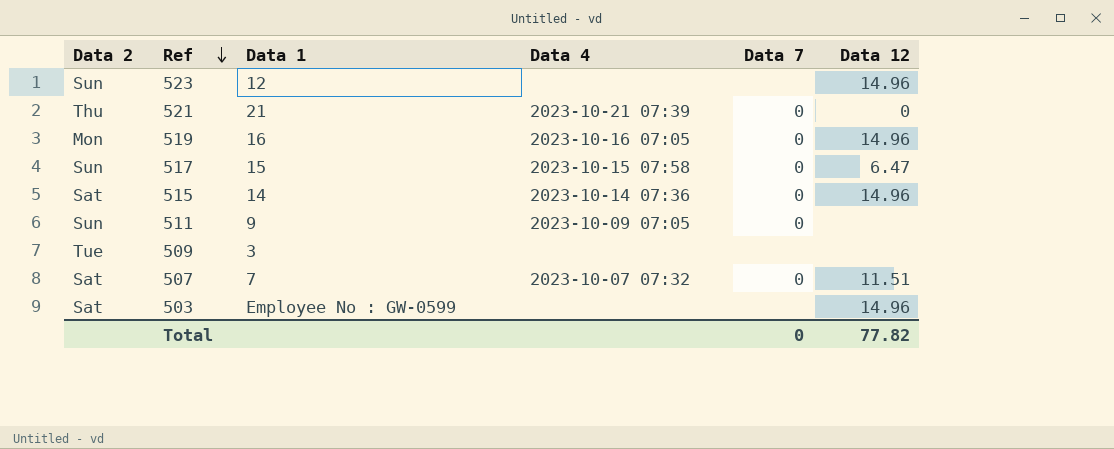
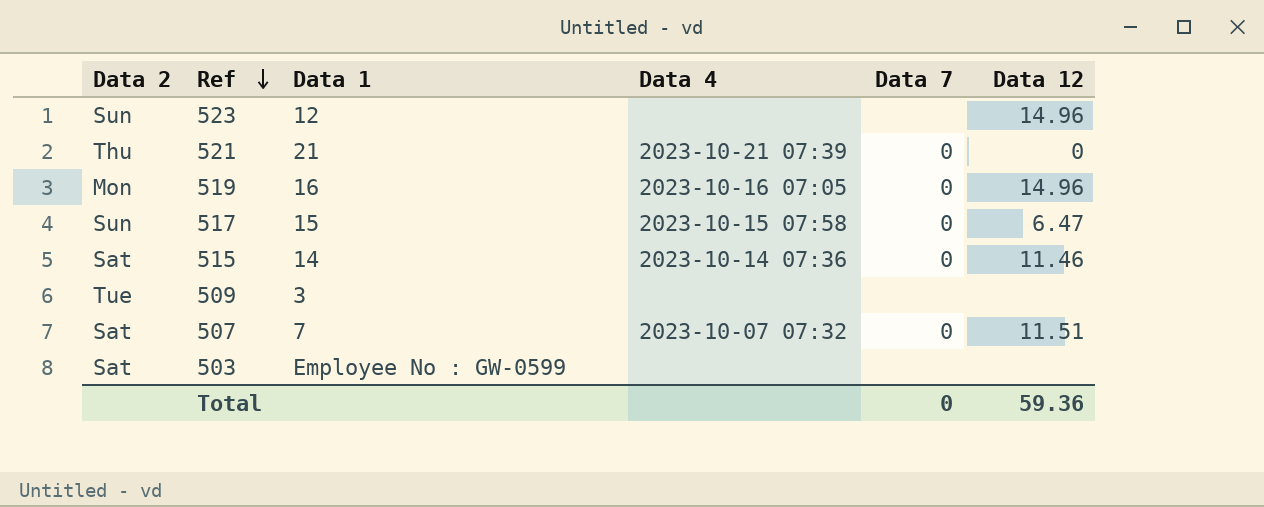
row 511: Sun | 9 | 2023-10-09 07:05 | 0 | none -> none
515 | Data 12: 14.96 -> 11.46
503 | Data 12: 14.96 -> none
Total | Data 12: 77.82 -> 59.36

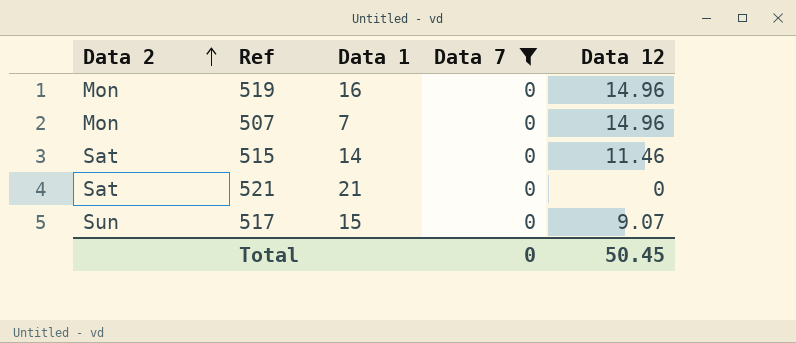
filter: none -> Data 7 = 0
row order: Ref descending -> Data 2 ascending
column Data 4 | position: 4 -> none
507 | Data 2: Sat -> Mon
507 | Data 12: 11.51 -> 14.96
521 | Data 2: Thu -> Sat
517 | Data 12: 6.47 -> 9.07
Total | Data 12: 59.36 -> 50.45

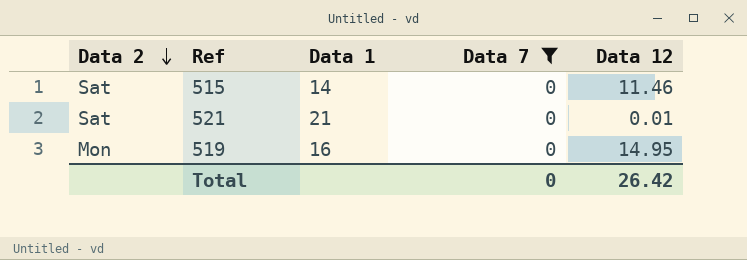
row order: Data 2 ascending -> Data 2 descending
row 507: Mon | 7 | 0 | 14.96 -> none
row 517: Sun | 15 | 0 | 9.07 -> none
521 | Data 12: 0 -> 0.01
519 | Data 12: 14.96 -> 14.95
Total | Data 12: 50.45 -> 26.42

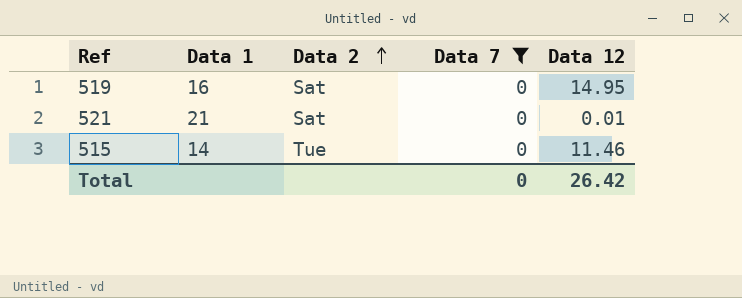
row order: Data 2 descending -> Data 2 ascending
column Data 2 | position: 1 -> 3
519 | Data 2: Mon -> Sat
515 | Data 2: Sat -> Tue

